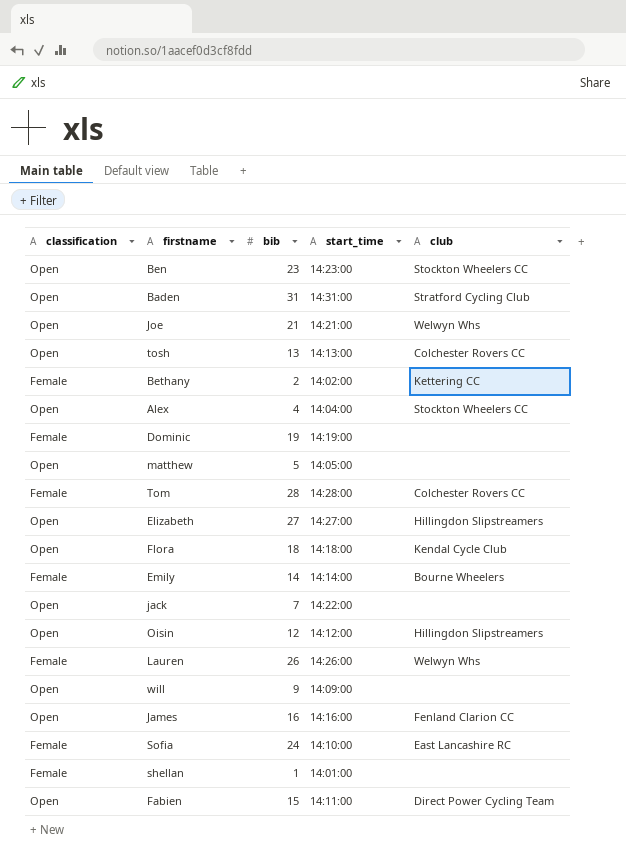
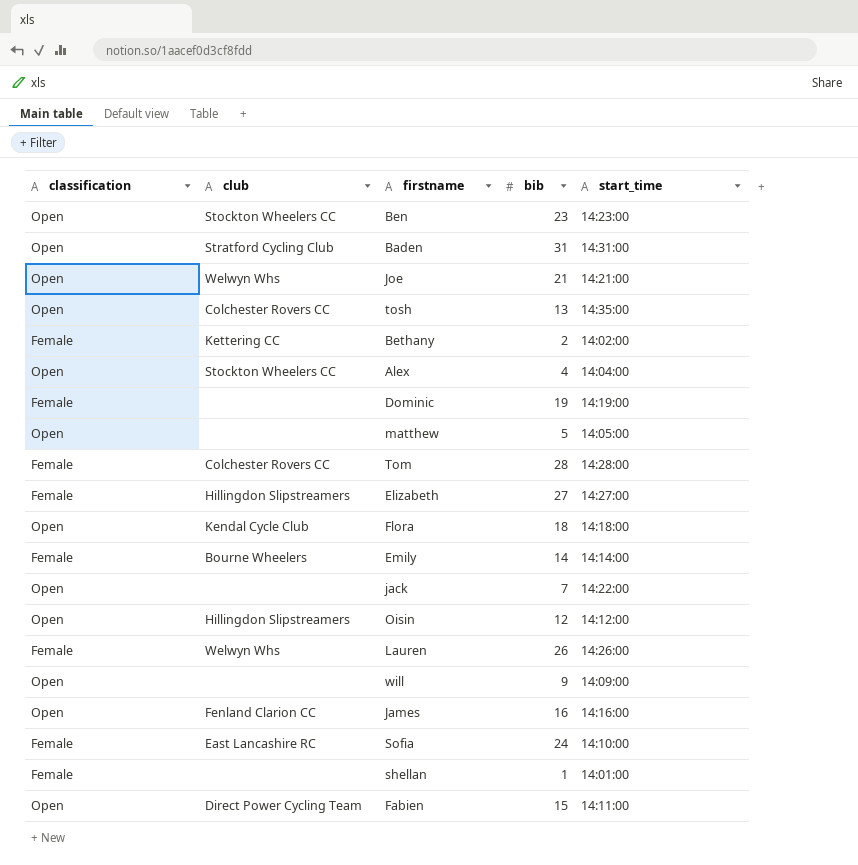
column club | position: 5 -> 2
tosh | start_time: 14:13:00 -> 14:35:00
Elizabeth | classification: Open -> Female

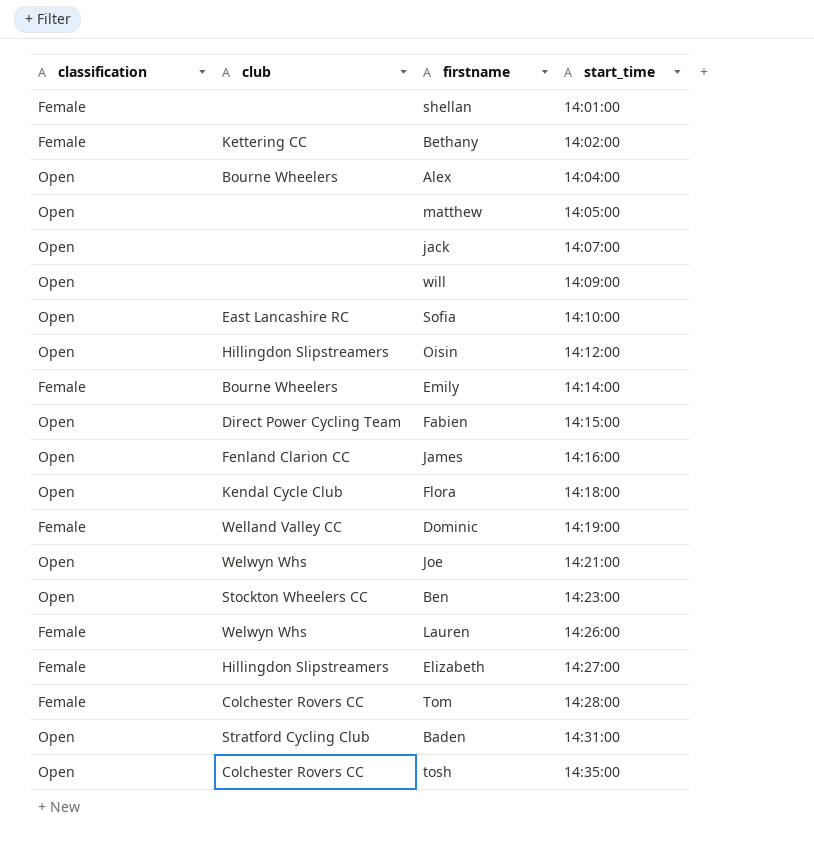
row order: none -> start_time ascending
column bib | position: 4 -> none
Alex | club: Stockton Wheelers CC -> Bourne Wheelers
jack | start_time: 14:22:00 -> 14:07:00
Sofia | classification: Female -> Open
Fabien | start_time: 14:11:00 -> 14:15:00
Dominic | club: none -> Welland Valley CC

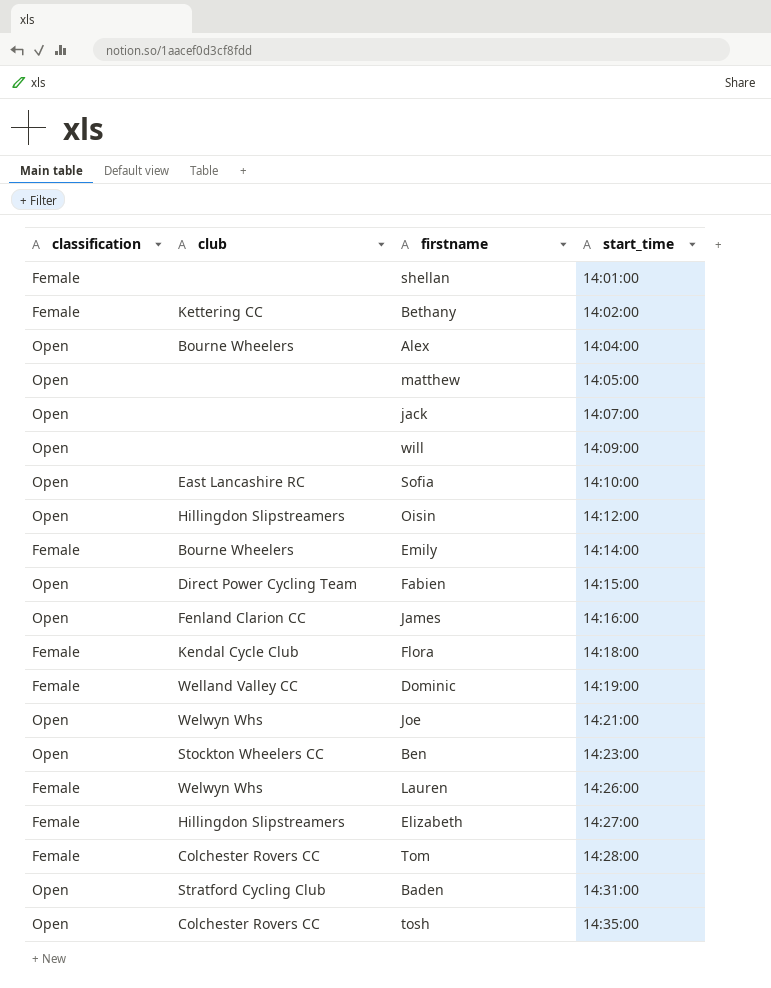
Flora | classification: Open -> Female

